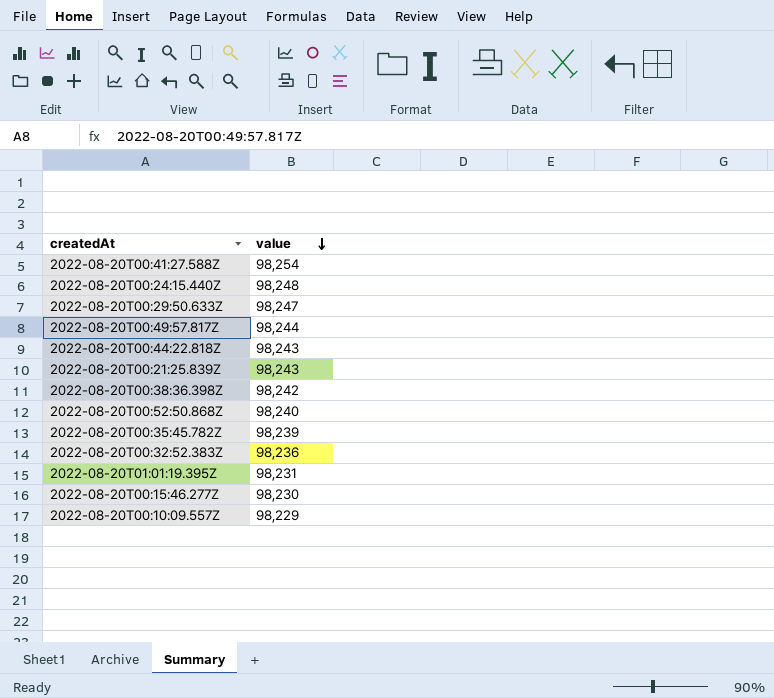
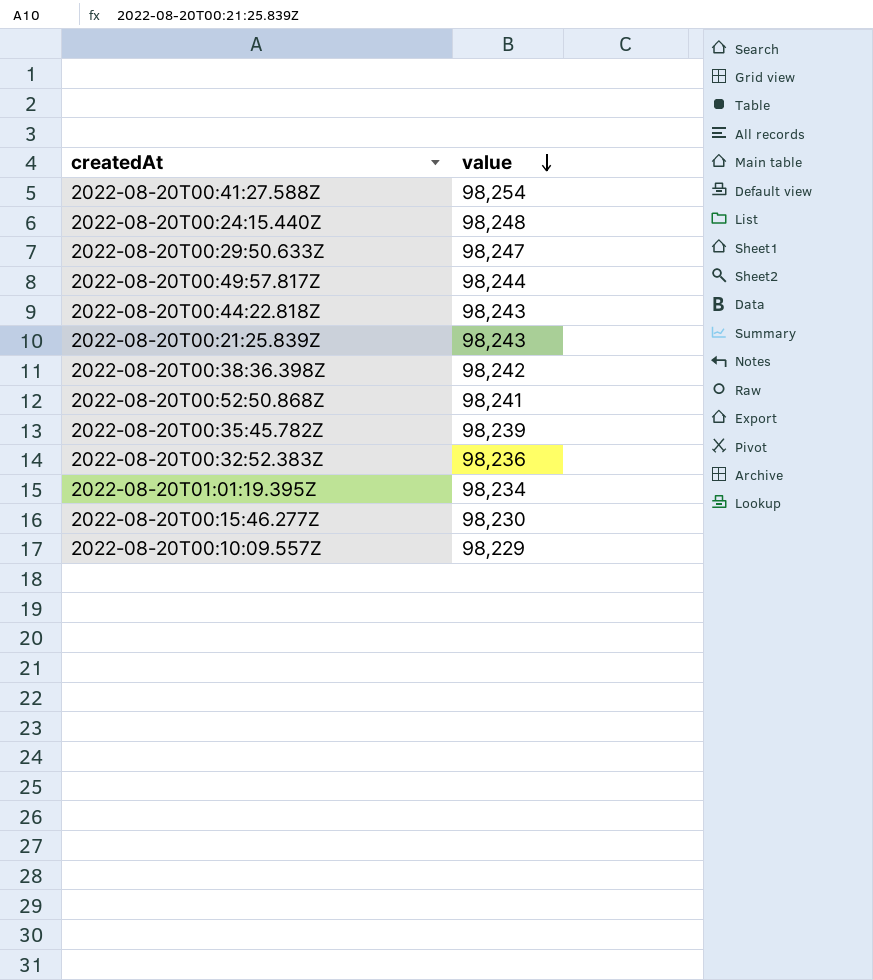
2022-08-20T00:52:50.868Z | value: 98,240 -> 98,241
2022-08-20T01:01:19.395Z | value: 98,231 -> 98,234

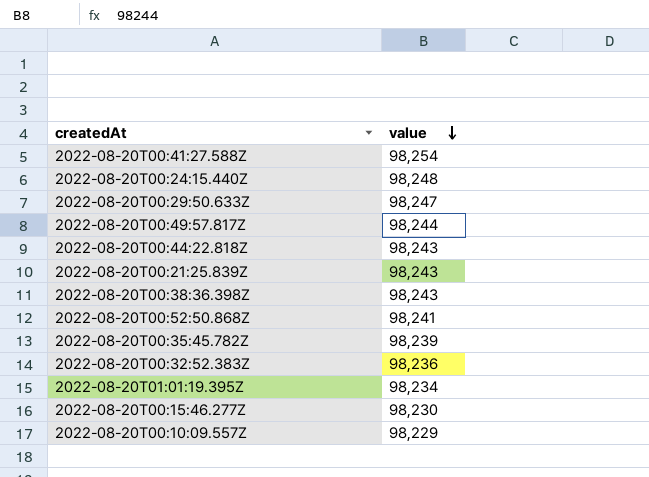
2022-08-20T00:38:36.398Z | value: 98,242 -> 98,243

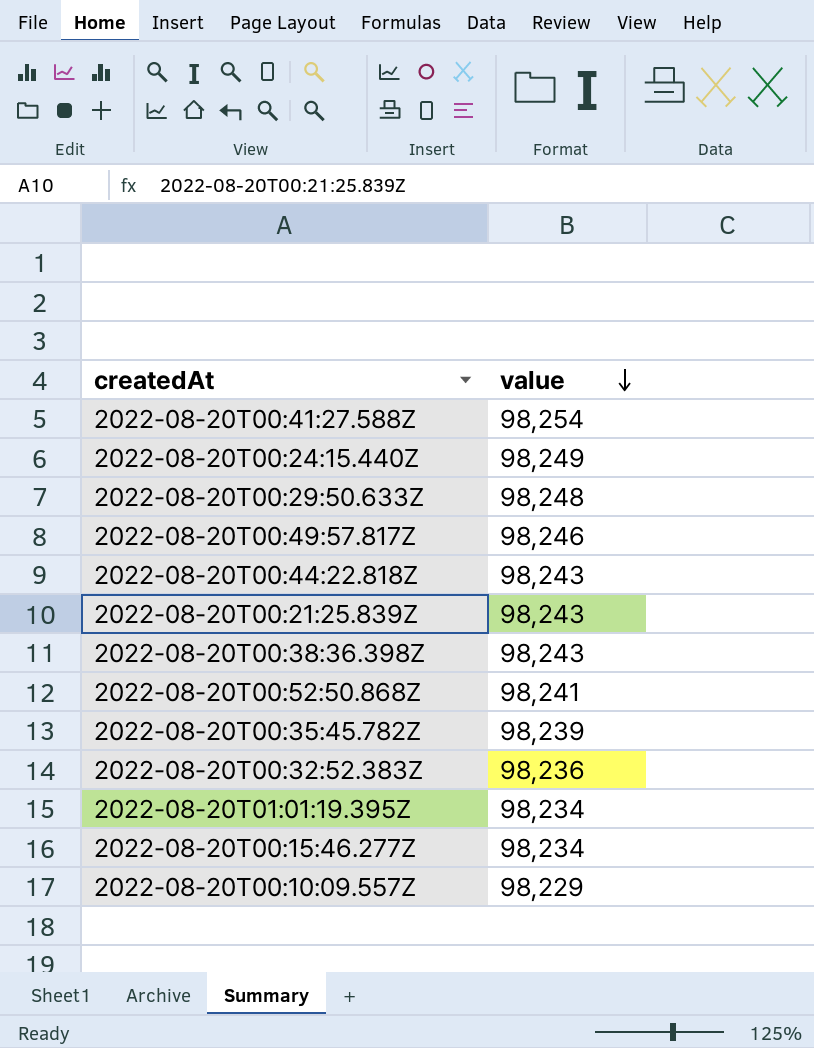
2022-08-20T00:24:15.440Z | value: 98,248 -> 98,249
2022-08-20T00:29:50.633Z | value: 98,247 -> 98,248
2022-08-20T00:49:57.817Z | value: 98,244 -> 98,246
2022-08-20T00:15:46.277Z | value: 98,230 -> 98,234

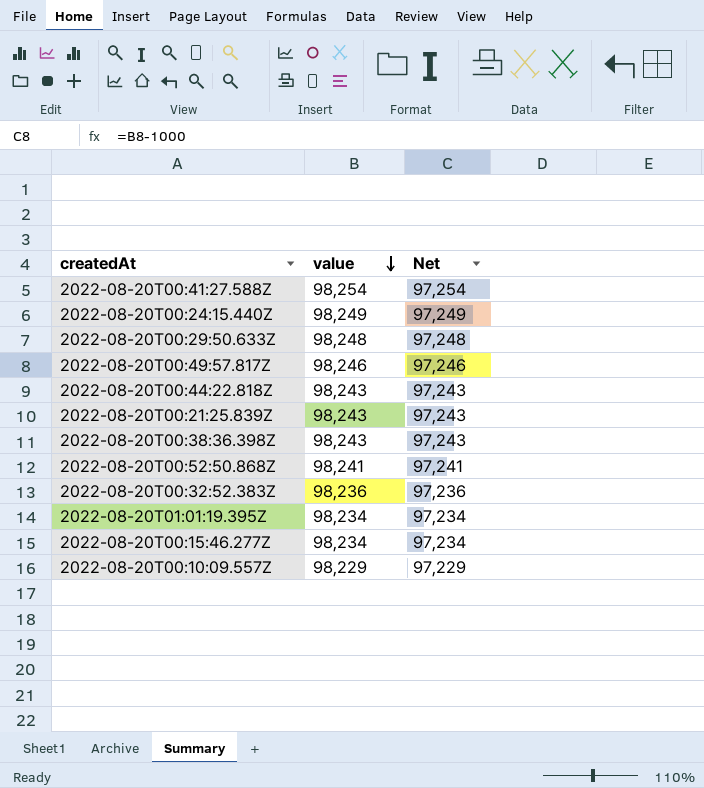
column Net | formula: none -> [value] - 1000
row 2022-08-20T00:35:45.782Z: 98,239 -> none

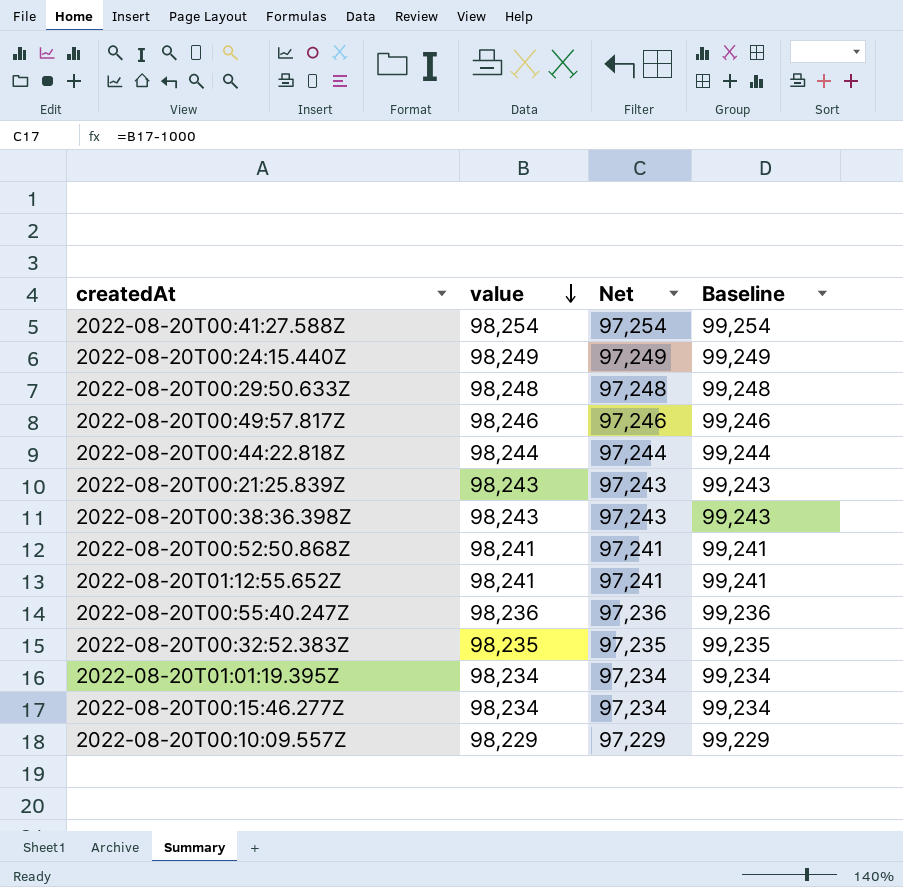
column Baseline | formula: none -> [value] + 1000
2022-08-20T00:44:22.818Z | value: 98,243 -> 98,244
2022-08-20T00:44:22.818Z | Net: 97,243 -> 97,244
row 2022-08-20T01:12:55.652Z: none -> 98,241 | 97,241 | 99,241
row 2022-08-20T00:55:40.247Z: none -> 98,236 | 97,236 | 99,236
2022-08-20T00:32:52.383Z | value: 98,236 -> 98,235
2022-08-20T00:32:52.383Z | Net: 97,236 -> 97,235

